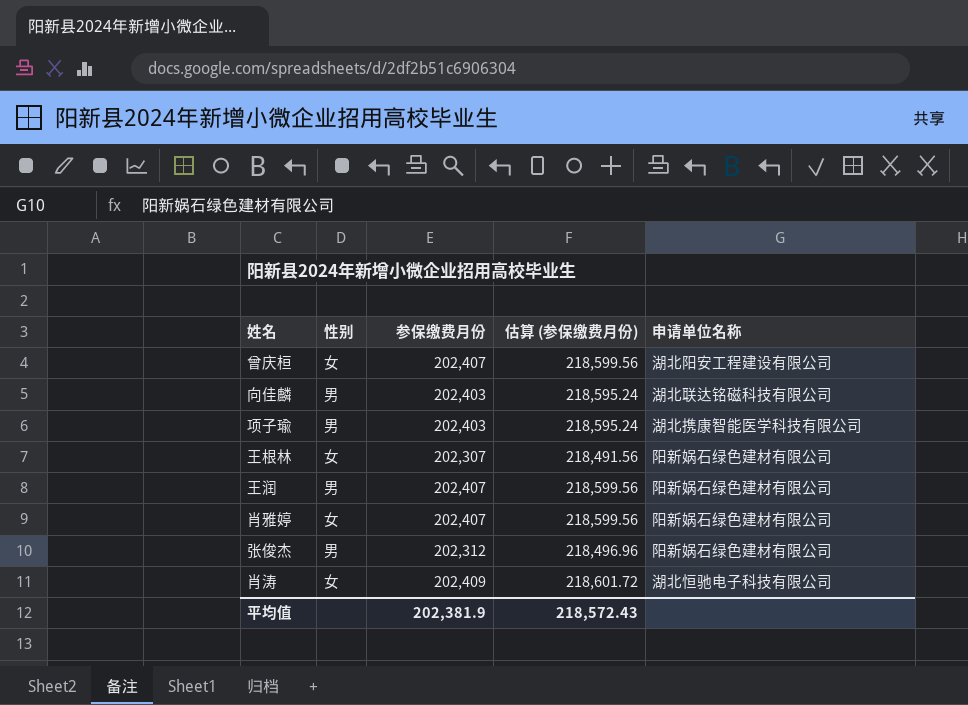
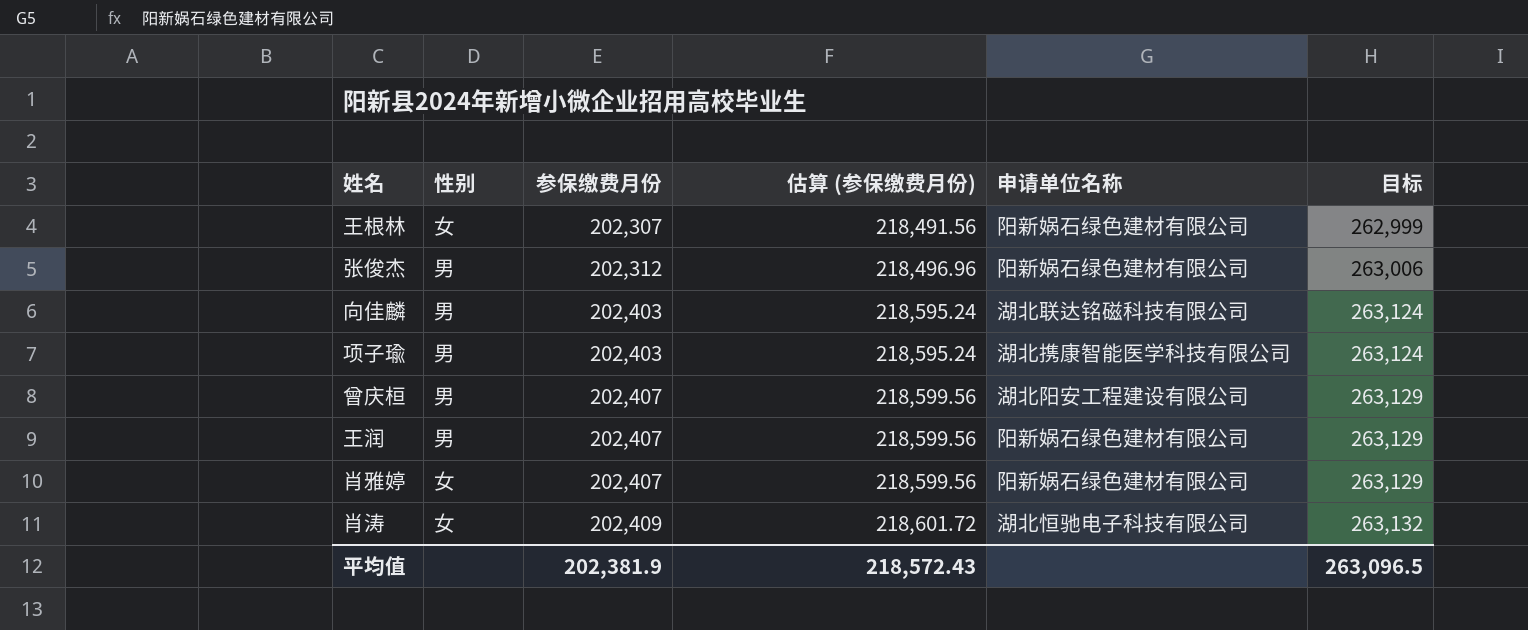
row order: none -> 参保缴费月份 ascending
column 目标 | formula: none -> [参保缴费月份] * 1.3
曾庆桓 | 性别: 女 -> 男

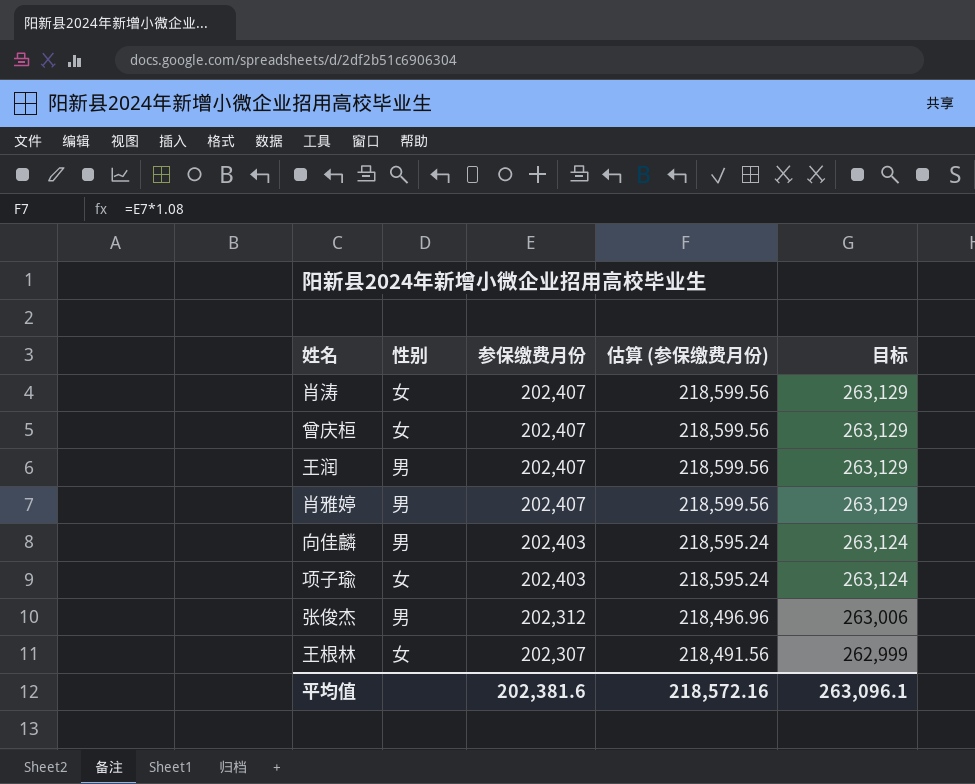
row order: 参保缴费月份 ascending -> 参保缴费月份 descending
column 申请单位名称 | position: 5 -> none
肖涛 | 参保缴费月份: 202,409 -> 202,407
肖涛 | 估算 (参保缴费月份): 218,601.72 -> 218,599.56
肖涛 | 目标: 263,132 -> 263,129
曾庆桓 | 性别: 男 -> 女
肖雅婷 | 性别: 女 -> 男
项子瑜 | 性别: 男 -> 女
平均值 | 参保缴费月份: 202,381.9 -> 202,381.6
平均值 | 估算 (参保缴费月份): 218,572.43 -> 218,572.16
平均值 | 目标: 263,096.5 -> 263,096.1

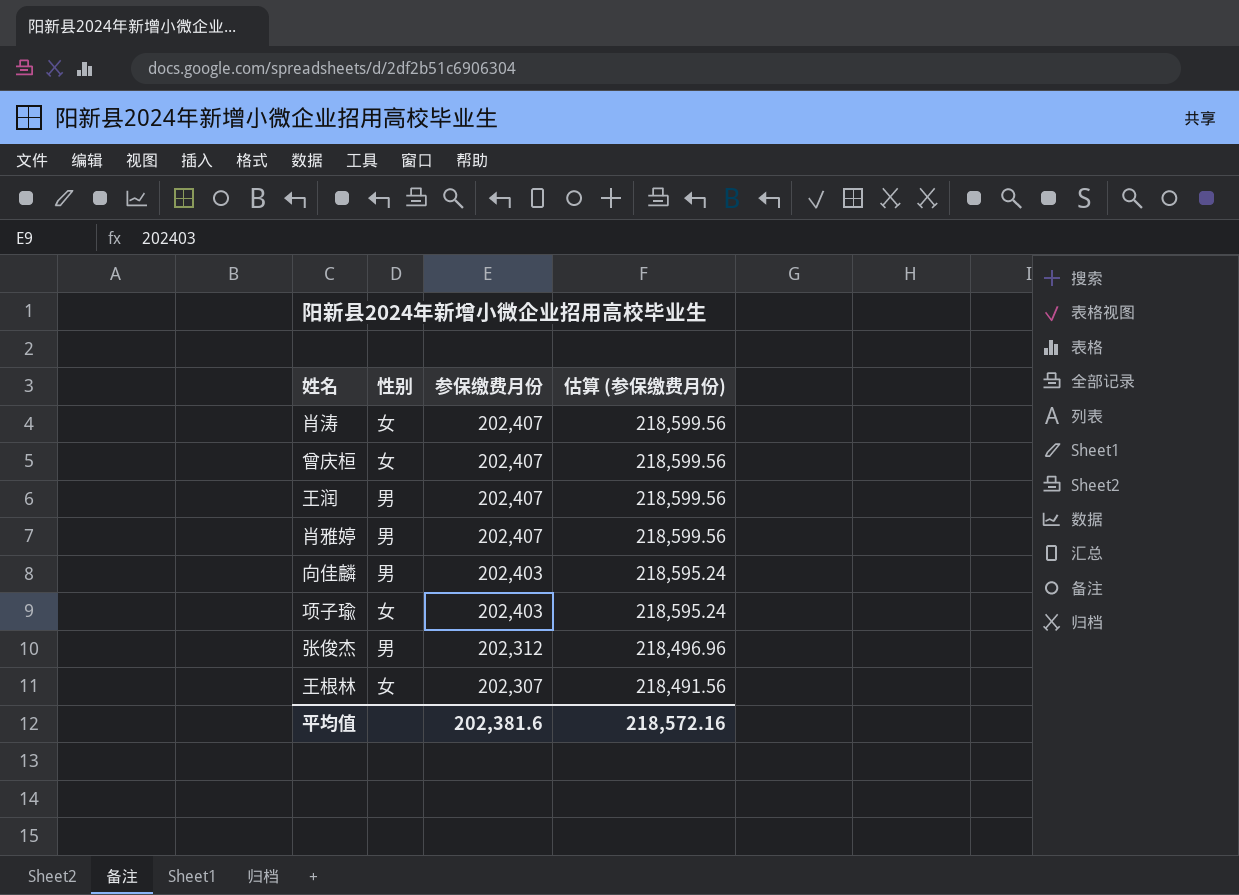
column 目标 | formula: [参保缴费月份] * 1.3 -> none

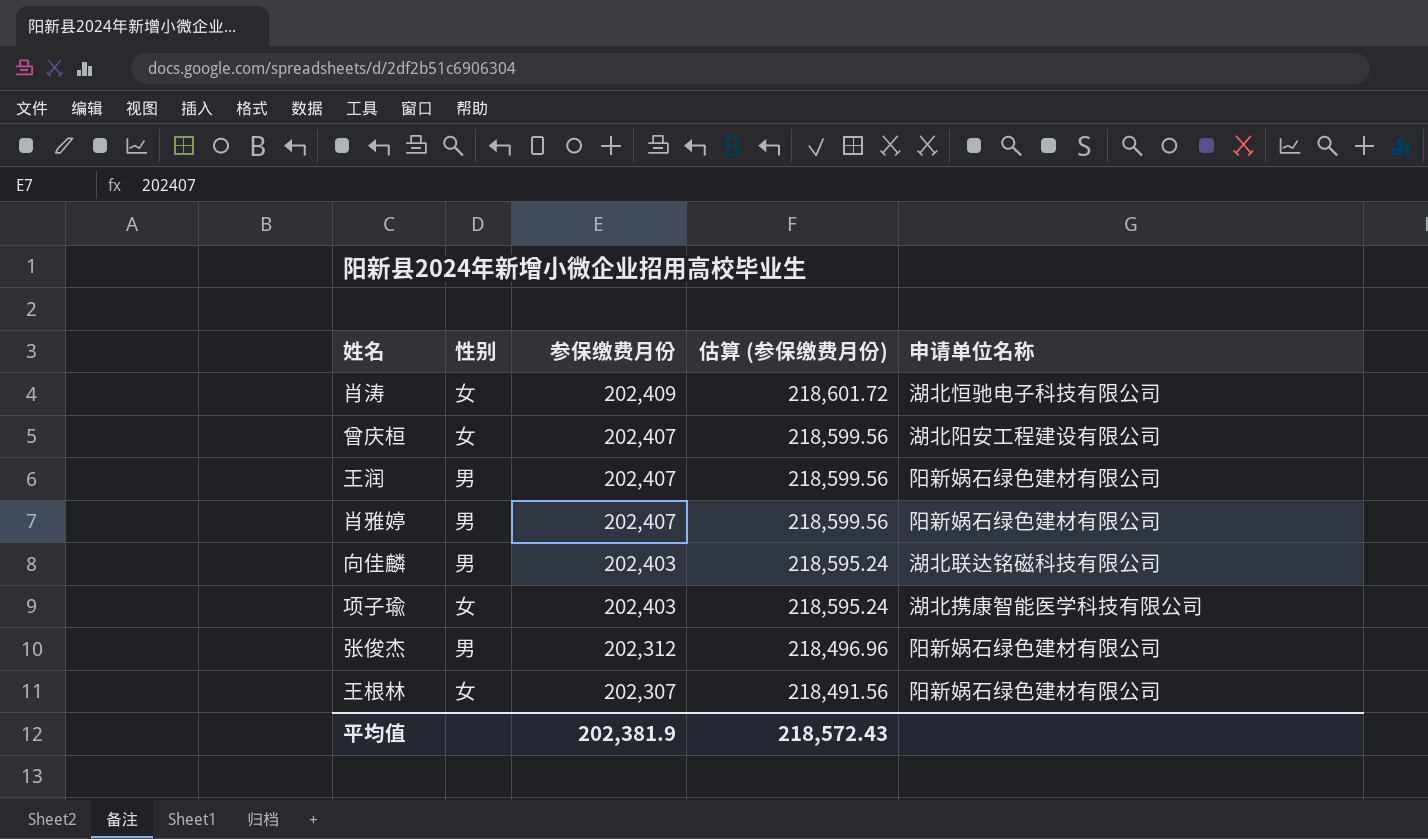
column 申请单位名称 | position: none -> 5
肖涛 | 参保缴费月份: 202,407 -> 202,409
肖涛 | 估算 (参保缴费月份): 218,599.56 -> 218,601.72
平均值 | 参保缴费月份: 202,381.6 -> 202,381.9
平均值 | 估算 (参保缴费月份): 218,572.16 -> 218,572.43

